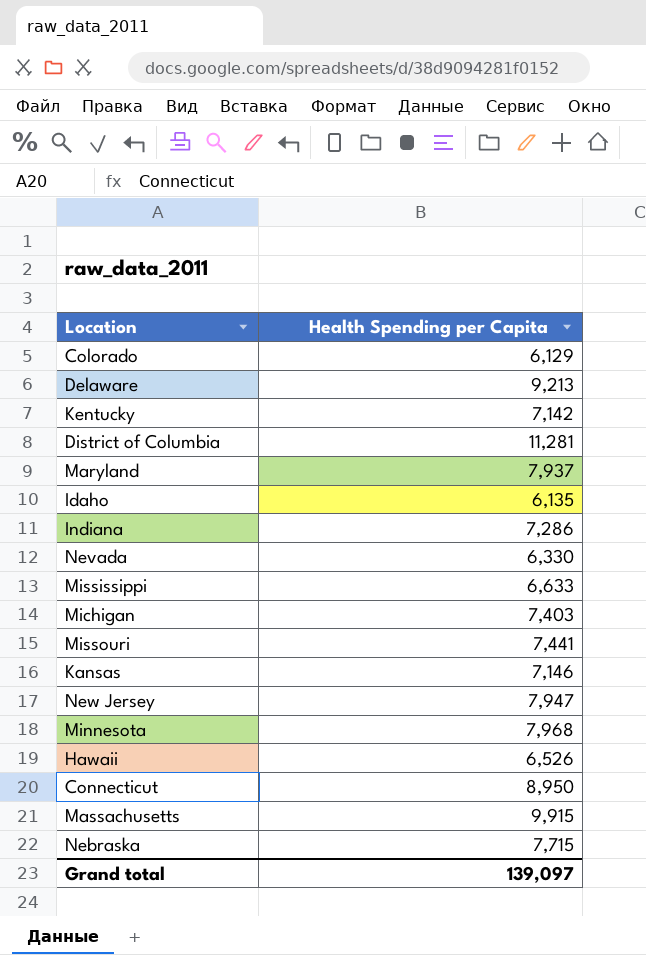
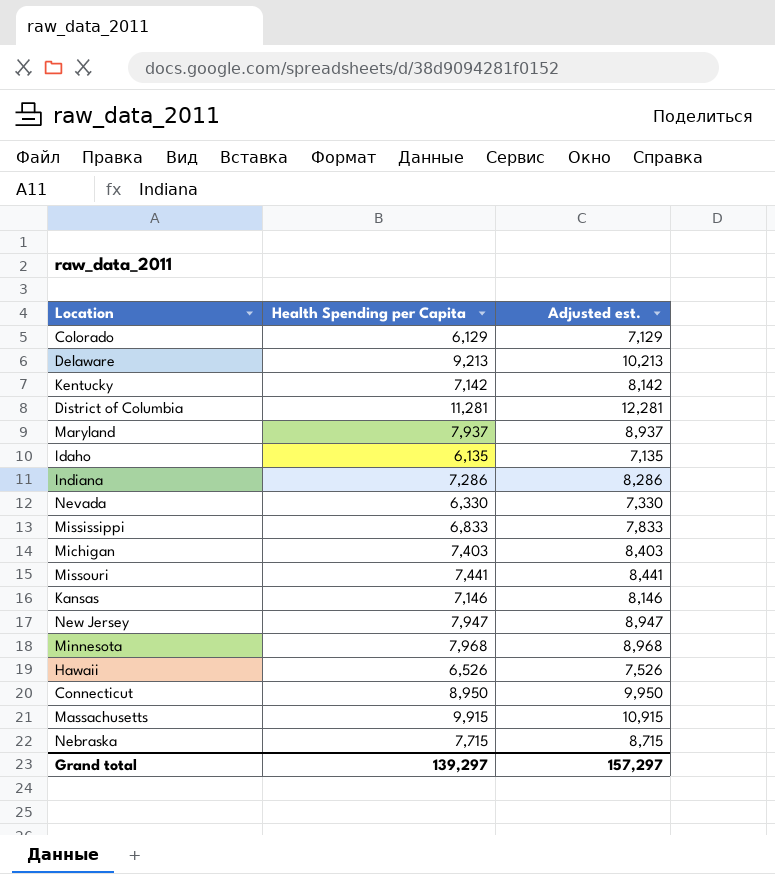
column Adjusted est. | formula: none -> [Health Spending per Capita] + 1000
Mississippi | Health Spending per Capita: 6,633 -> 6,833
Grand total | Health Spending per Capita: 139,097 -> 139,297

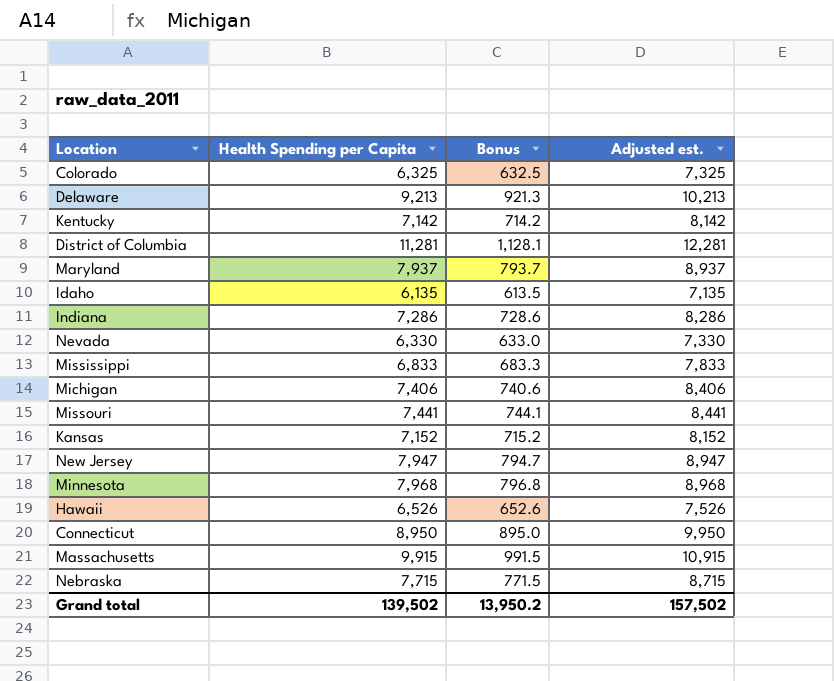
column Bonus | formula: none -> [Health Spending per Capita] * 0.1
Colorado | Health Spending per Capita: 6,129 -> 6,325
Colorado | Adjusted est.: 7,129 -> 7,325
Michigan | Health Spending per Capita: 7,403 -> 7,406
Michigan | Adjusted est.: 8,403 -> 8,406
Kansas | Health Spending per Capita: 7,146 -> 7,152
Kansas | Adjusted est.: 8,146 -> 8,152
Grand total | Health Spending per Capita: 139,297 -> 139,502
Grand total | Adjusted est.: 157,297 -> 157,502

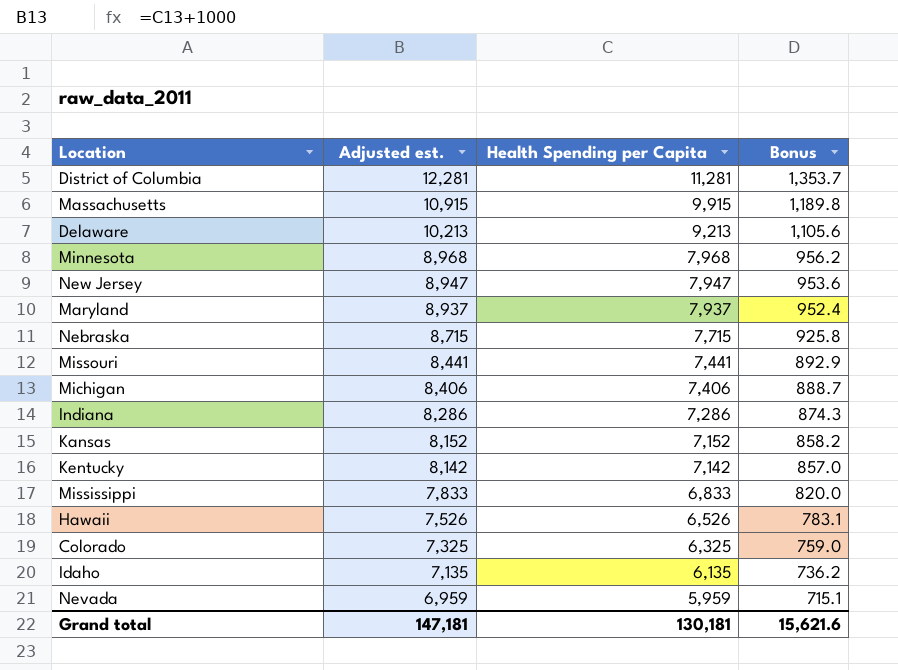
row order: none -> Adjusted est. descending
column Adjusted est. | position: 4 -> 2
column Bonus | formula: [Health Spending per Capita] * 0.1 -> [Health Spending per Capita] * 0.12
row Connecticut: 8,950 | 895.0 | 9,950 -> none
Nevada | Adjusted est.: 7,330 -> 6,959
Nevada | Health Spending per Capita: 6,330 -> 5,959
Grand total | Adjusted est.: 157,502 -> 147,181
Grand total | Health Spending per Capita: 139,502 -> 130,181
Grand total | Bonus: 13,950.2 -> 15,621.6

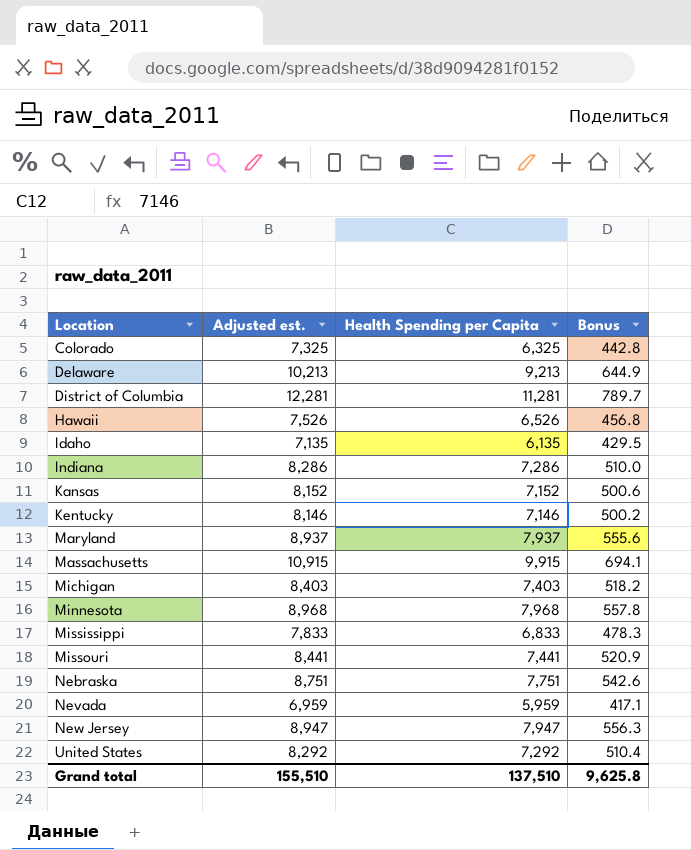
row order: Adjusted est. descending -> Location ascending
column Bonus | formula: [Health Spending per Capita] * 0.12 -> [Health Spending per Capita] * 0.07
Kentucky | Adjusted est.: 8,142 -> 8,146
Kentucky | Health Spending per Capita: 7,142 -> 7,146
Michigan | Adjusted est.: 8,406 -> 8,403
Michigan | Health Spending per Capita: 7,406 -> 7,403
Nebraska | Adjusted est.: 8,715 -> 8,751
Nebraska | Health Spending per Capita: 7,715 -> 7,751
row United States: none -> 8,292 | 7,292 | 510.4
Grand total | Adjusted est.: 147,181 -> 155,510
Grand total | Health Spending per Capita: 130,181 -> 137,510
Grand total | Bonus: 15,621.6 -> 9,625.8

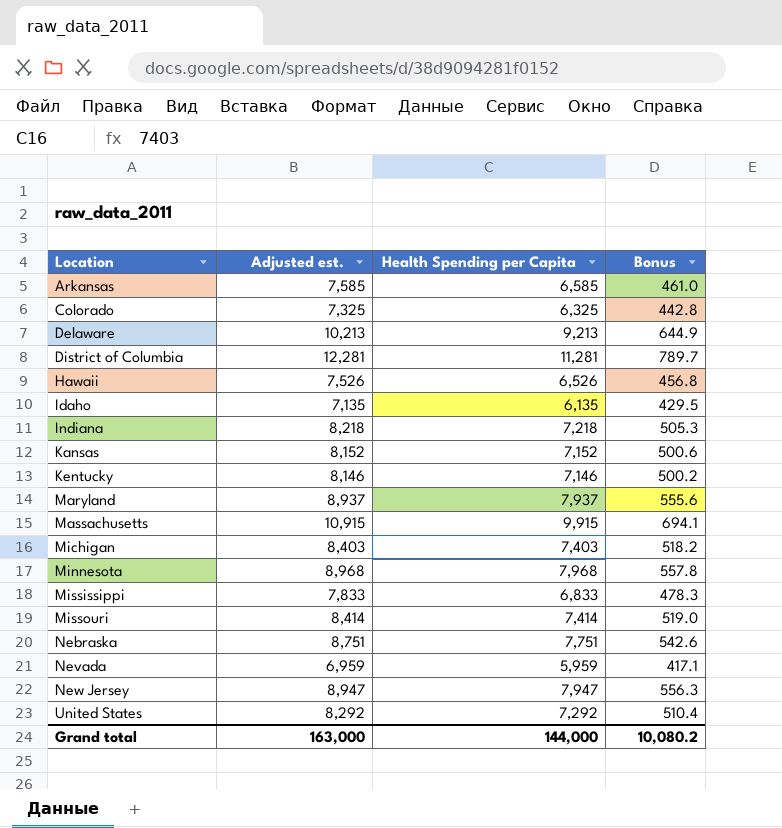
row Arkansas: none -> 7,585 | 6,585 | 461.0
Indiana | Adjusted est.: 8,286 -> 8,218
Indiana | Health Spending per Capita: 7,286 -> 7,218
Indiana | Bonus: 510.0 -> 505.3
Missouri | Adjusted est.: 8,441 -> 8,414
Missouri | Health Spending per Capita: 7,441 -> 7,414
Missouri | Bonus: 520.9 -> 519.0
Grand total | Adjusted est.: 155,510 -> 163,000
Grand total | Health Spending per Capita: 137,510 -> 144,000
Grand total | Bonus: 9,625.8 -> 10,080.2

